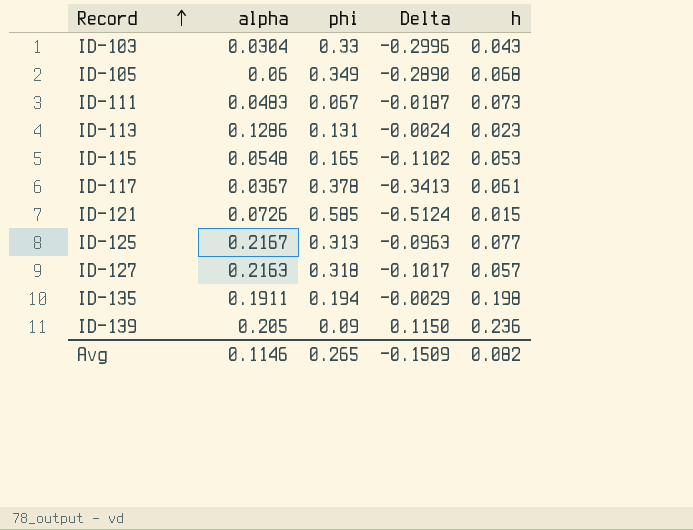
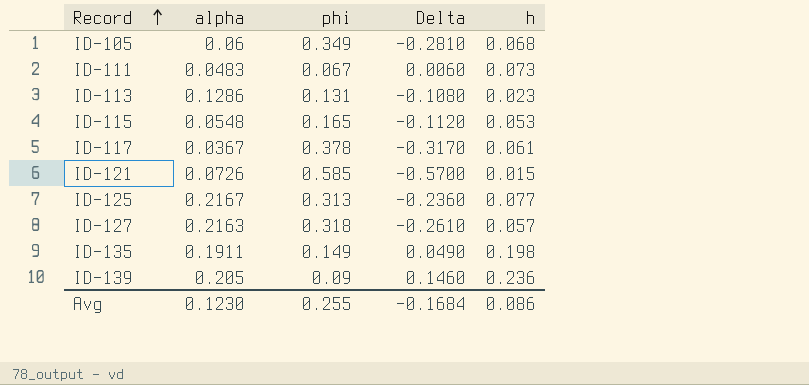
column Delta | formula: [alpha] - [phi] -> [h] - [phi]
row ID-103: 0.0304 | 0.33 | -0.2996 | 0.043 -> none
ID-135 | phi: 0.194 -> 0.149
Avg | alpha: 0.1146 -> 0.1230
Avg | phi: 0.265 -> 0.255
Avg | Delta: -0.1509 -> -0.1684
Avg | h: 0.082 -> 0.086

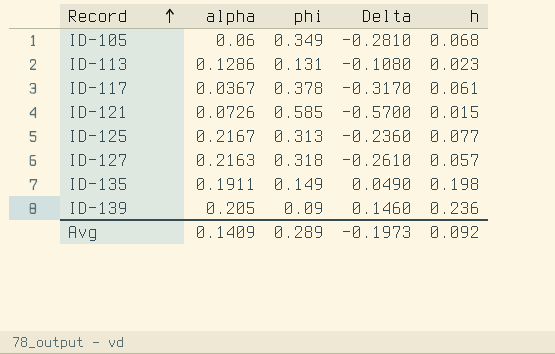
row ID-111: 0.0483 | 0.067 | 0.0060 | 0.073 -> none
row ID-115: 0.0548 | 0.165 | -0.1120 | 0.053 -> none
Avg | alpha: 0.1230 -> 0.1409
Avg | phi: 0.255 -> 0.289
Avg | Delta: -0.1684 -> -0.1973
Avg | h: 0.086 -> 0.092

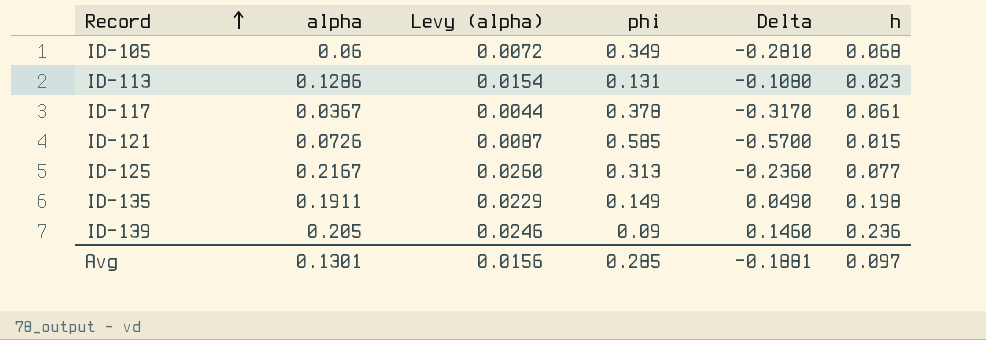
column Levy (alpha) | formula: none -> [alpha] * 0.12
row ID-127: 0.2163 | 0.318 | -0.2610 | 0.057 -> none
Avg | alpha: 0.1409 -> 0.1301
Avg | phi: 0.289 -> 0.285
Avg | Delta: -0.1973 -> -0.1881
Avg | h: 0.092 -> 0.097

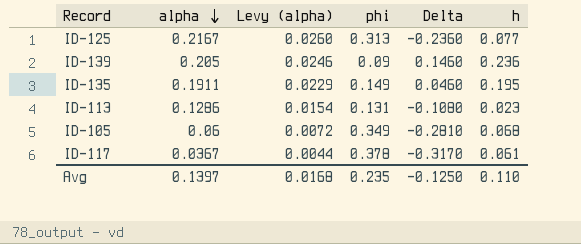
row order: Record ascending -> alpha descending
row ID-121: 0.0726 | 0.0087 | 0.585 | -0.5700 | 0.015 -> none
ID-135 | Delta: 0.0490 -> 0.0460
ID-135 | h: 0.198 -> 0.195
Avg | alpha: 0.1301 -> 0.1397
Avg | Levy (alpha): 0.0156 -> 0.0168
Avg | phi: 0.285 -> 0.235
Avg | Delta: -0.1881 -> -0.1250
Avg | h: 0.097 -> 0.110

